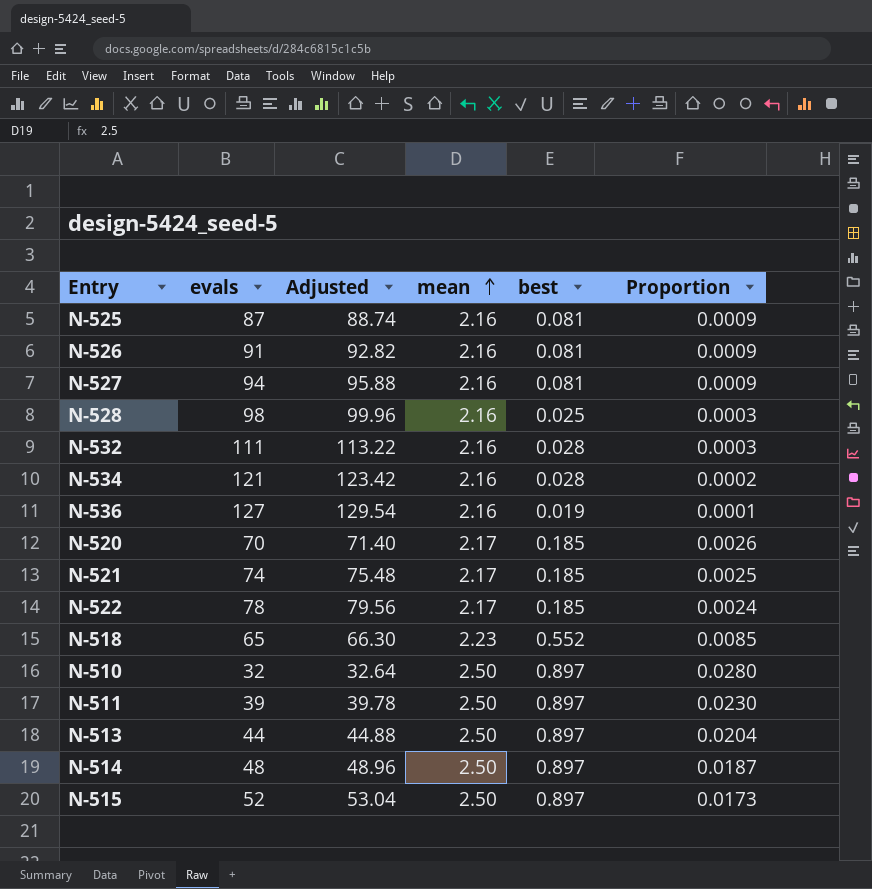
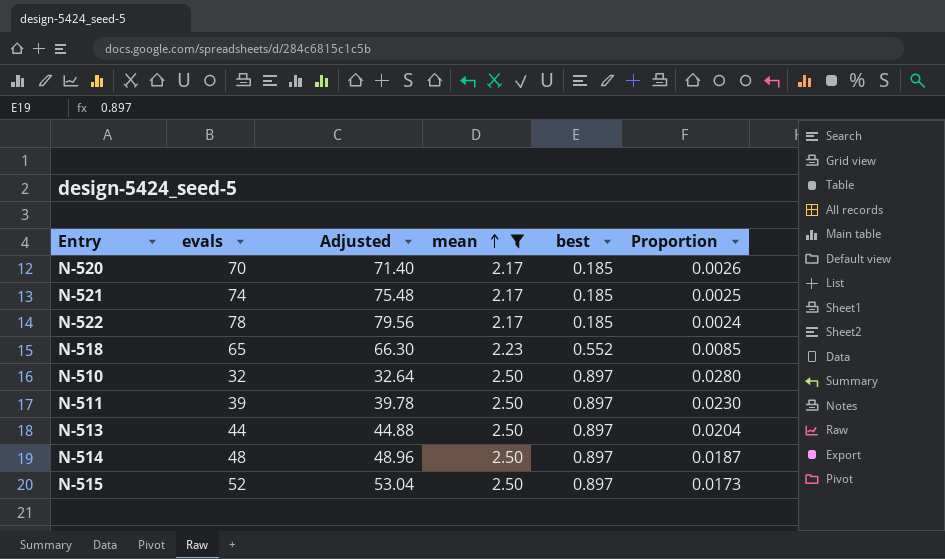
filter: none -> mean != 2.16

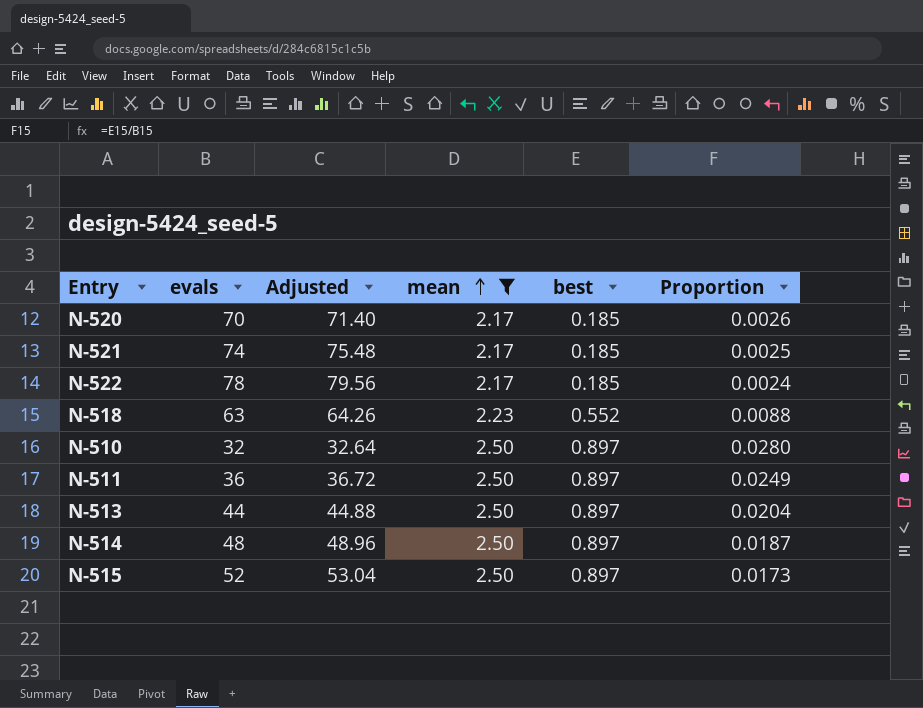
N-518 | evals: 65 -> 63
N-518 | Adjusted: 66.30 -> 64.26
N-518 | Proportion: 0.0085 -> 0.0088
N-511 | evals: 39 -> 36
N-511 | Adjusted: 39.78 -> 36.72
N-511 | Proportion: 0.0230 -> 0.0249

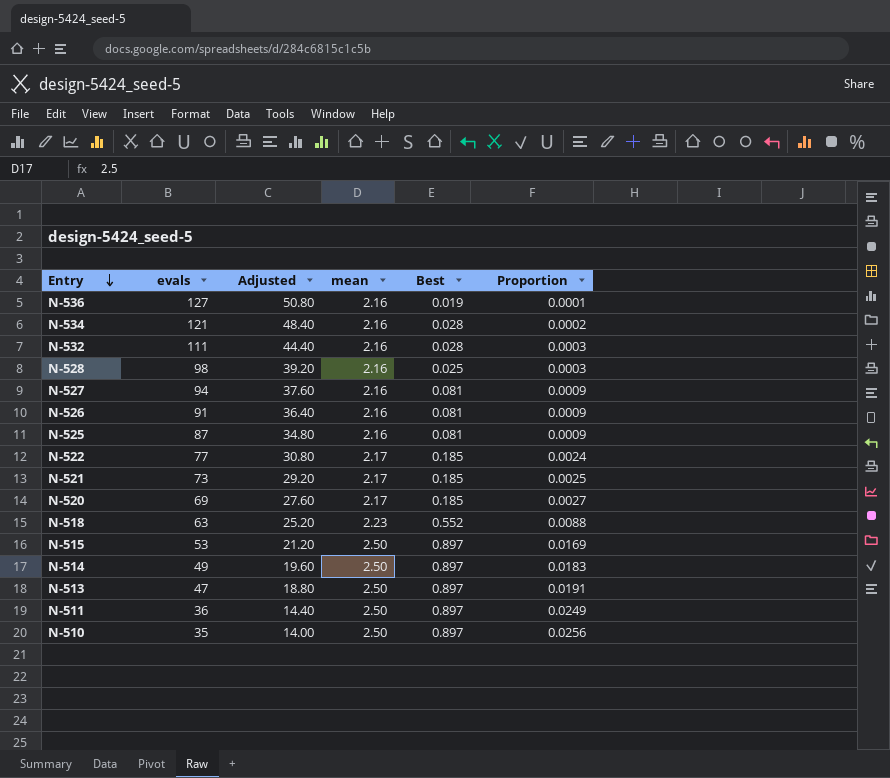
filter: mean != 2.16 -> none
row order: mean ascending -> Entry descending
column Adjusted | formula: [evals] * 1.02 -> [evals] * 0.4
column name: best -> Best
N-522 | evals: 78 -> 77
N-521 | evals: 74 -> 73
N-520 | evals: 70 -> 69
N-520 | Proportion: 0.0026 -> 0.0027
N-515 | evals: 52 -> 53
N-515 | Proportion: 0.0173 -> 0.0169
N-514 | evals: 48 -> 49
N-514 | Proportion: 0.0187 -> 0.0183
N-513 | evals: 44 -> 47
N-513 | Proportion: 0.0204 -> 0.0191
N-510 | evals: 32 -> 35
N-510 | Proportion: 0.0280 -> 0.0256

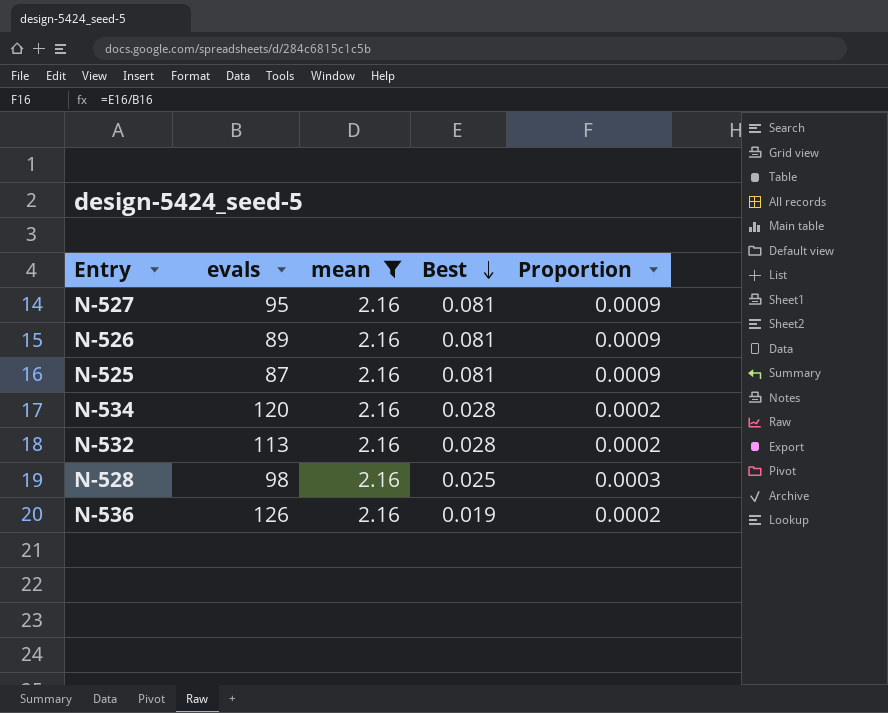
filter: none -> mean = 2.16
row order: Entry descending -> Best descending
column Adjusted | formula: [evals] * 0.4 -> none
N-527 | evals: 94 -> 95
N-526 | evals: 91 -> 89
N-534 | evals: 121 -> 120
N-532 | evals: 111 -> 113
N-532 | Proportion: 0.0003 -> 0.0002
N-536 | evals: 127 -> 126
N-536 | Proportion: 0.0001 -> 0.0002

